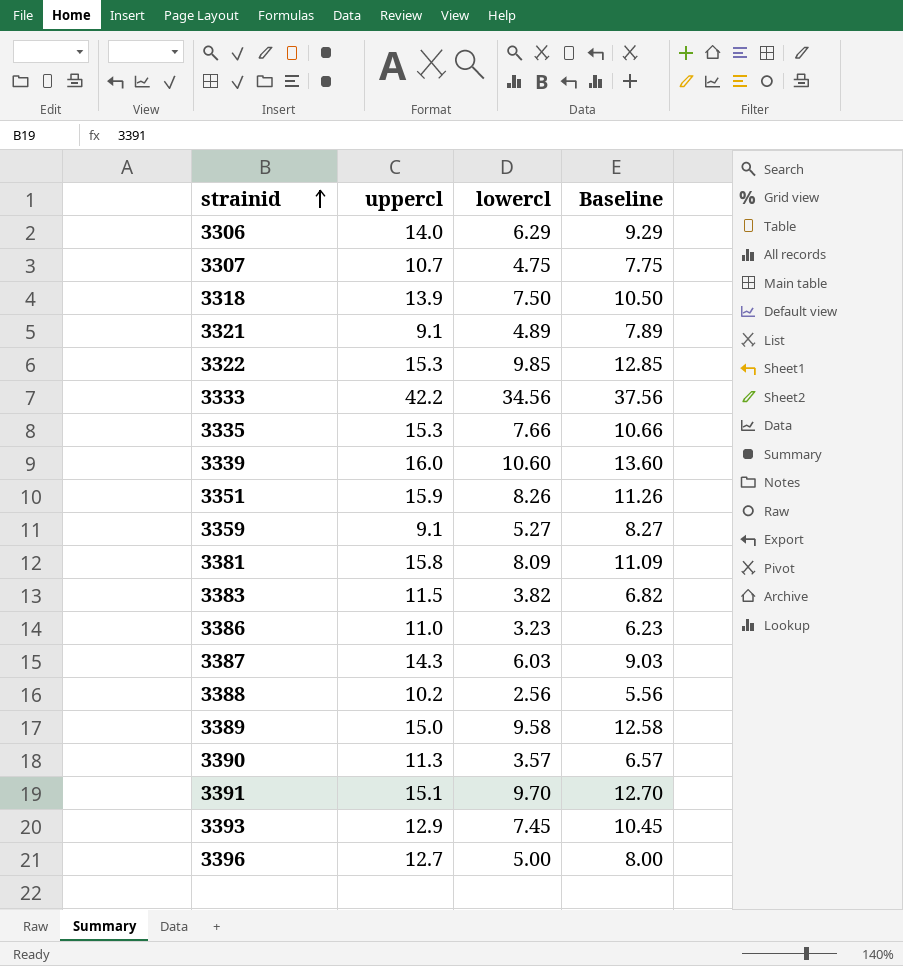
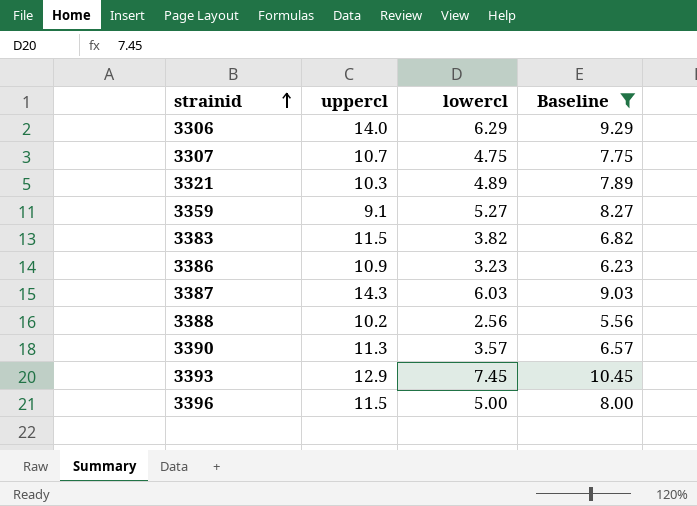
filter: none -> Baseline <= 10.45
3321 | uppercl: 9.1 -> 10.3
3386 | uppercl: 11.0 -> 10.9
3396 | uppercl: 12.7 -> 11.5

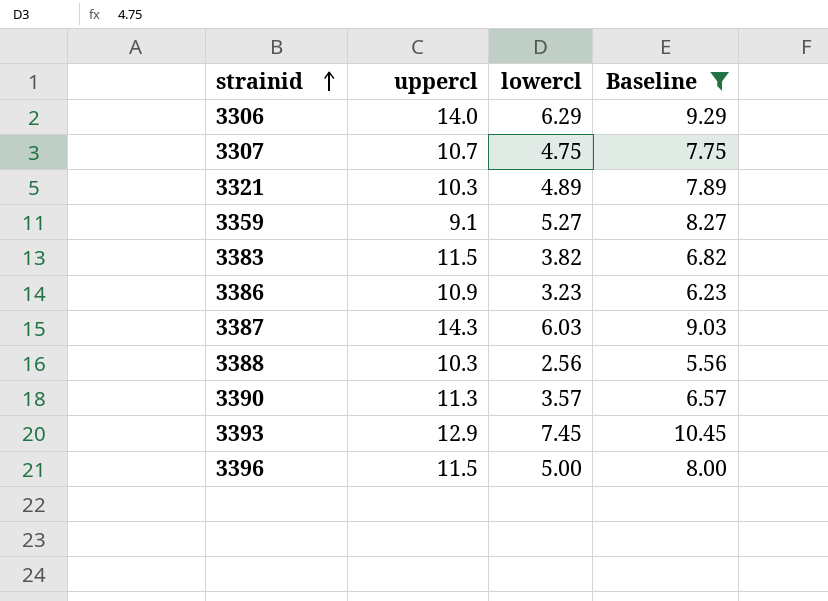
3388 | uppercl: 10.2 -> 10.3

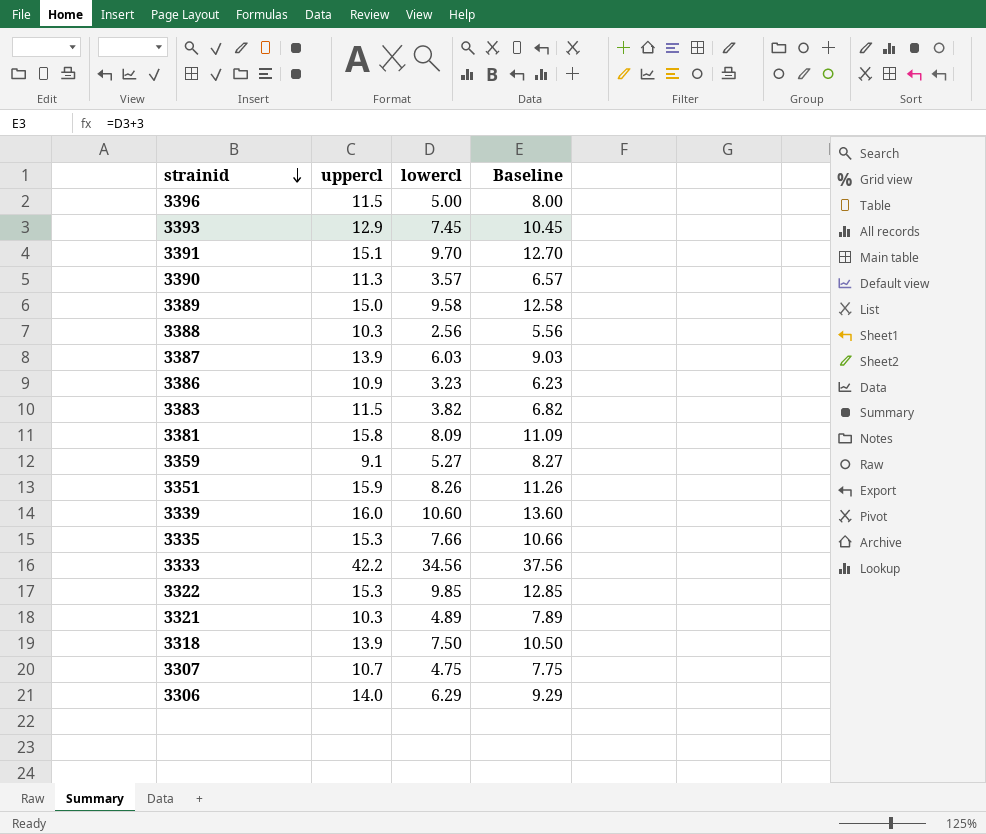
filter: Baseline <= 10.45 -> none
row order: strainid ascending -> strainid descending
3387 | uppercl: 14.3 -> 13.9

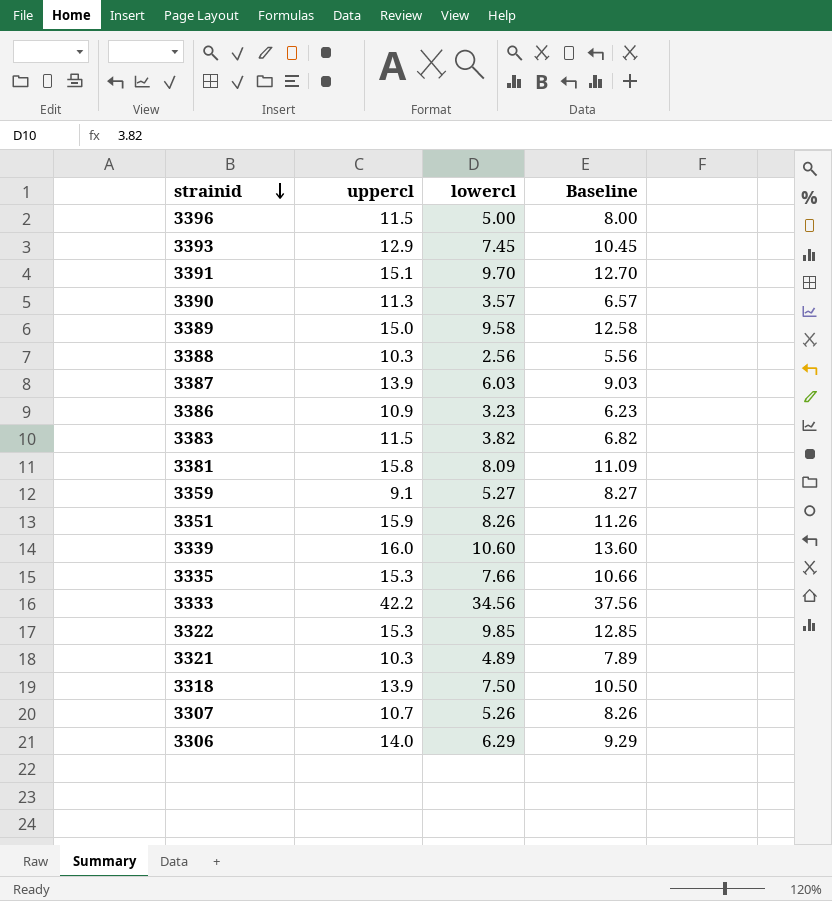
3307 | lowercl: 4.75 -> 5.26
3307 | Baseline: 7.75 -> 8.26

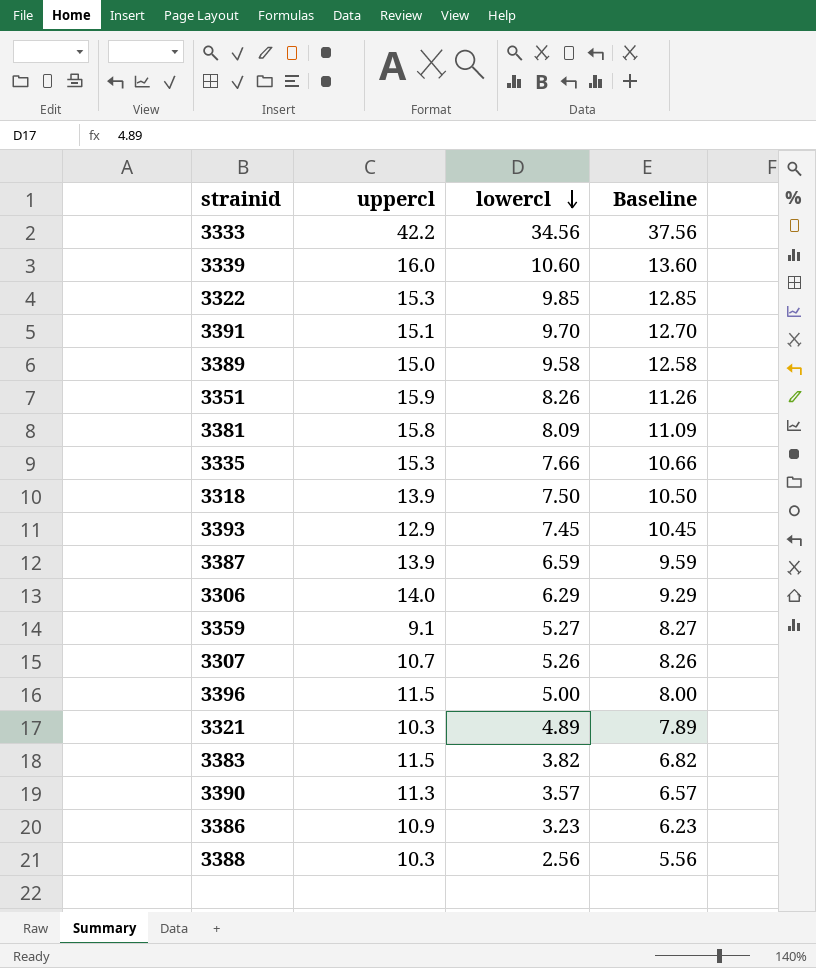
row order: strainid descending -> lowercl descending
3387 | lowercl: 6.03 -> 6.59
3387 | Baseline: 9.03 -> 9.59

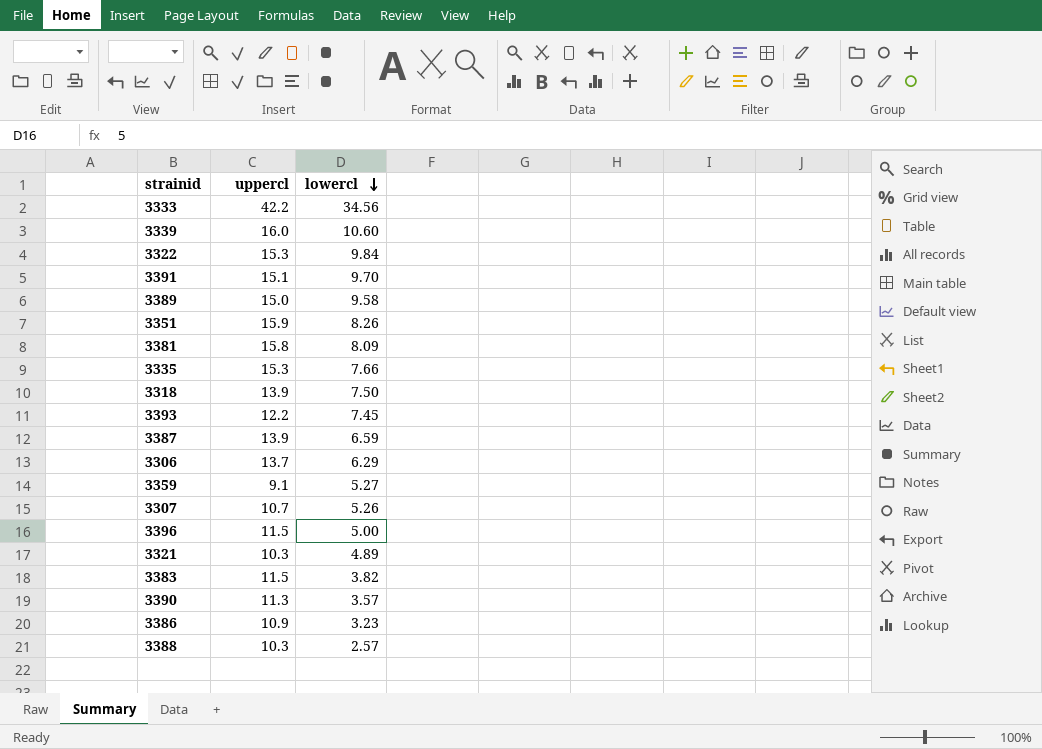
column Baseline | formula: [lowercl] + 3 -> none
3322 | lowercl: 9.85 -> 9.84
3393 | uppercl: 12.9 -> 12.2
3306 | uppercl: 14.0 -> 13.7
3388 | lowercl: 2.56 -> 2.57

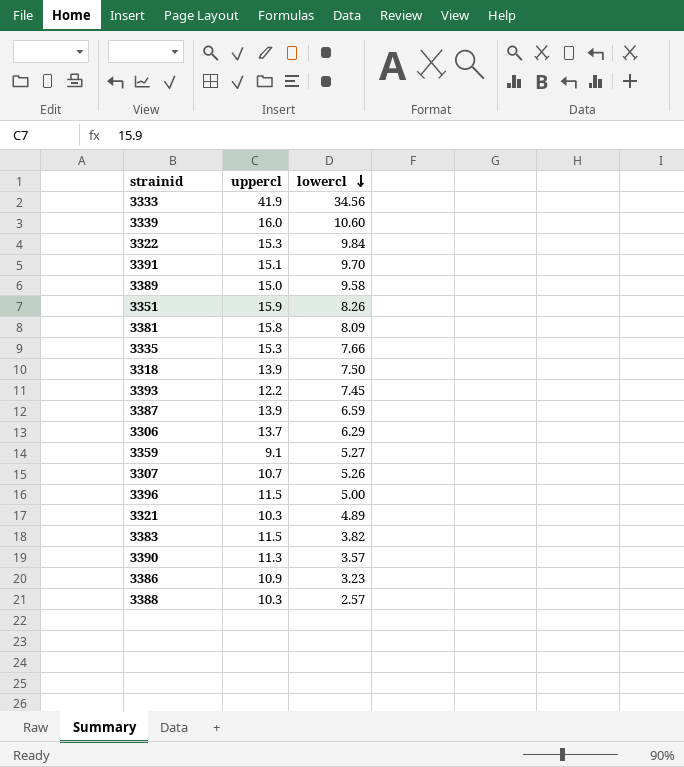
3333 | uppercl: 42.2 -> 41.9

